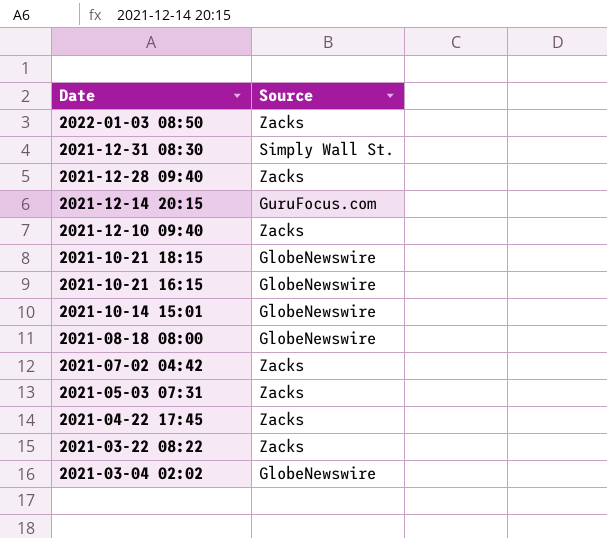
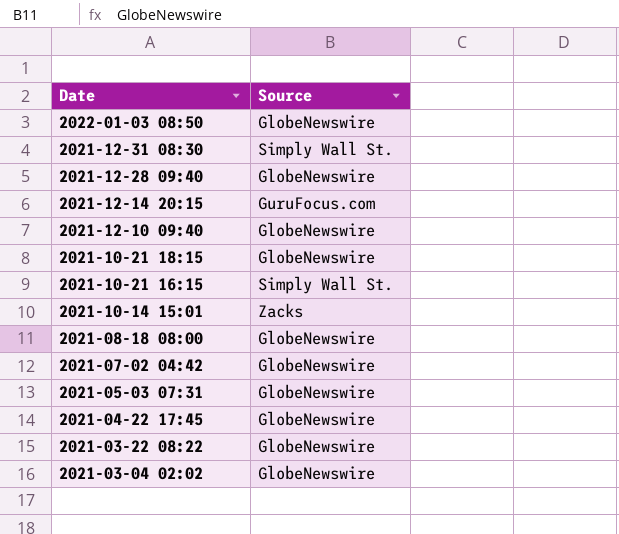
2022-01-03 08:50 | Source: Zacks -> GlobeNewswire
2021-12-28 09:40 | Source: Zacks -> GlobeNewswire
2021-12-10 09:40 | Source: Zacks -> GlobeNewswire
2021-10-21 16:15 | Source: GlobeNewswire -> Simply Wall St.
2021-10-14 15:01 | Source: GlobeNewswire -> Zacks
2021-07-02 04:42 | Source: Zacks -> GlobeNewswire
2021-05-03 07:31 | Source: Zacks -> GlobeNewswire
2021-04-22 17:45 | Source: Zacks -> GlobeNewswire
2021-03-22 08:22 | Source: Zacks -> GlobeNewswire

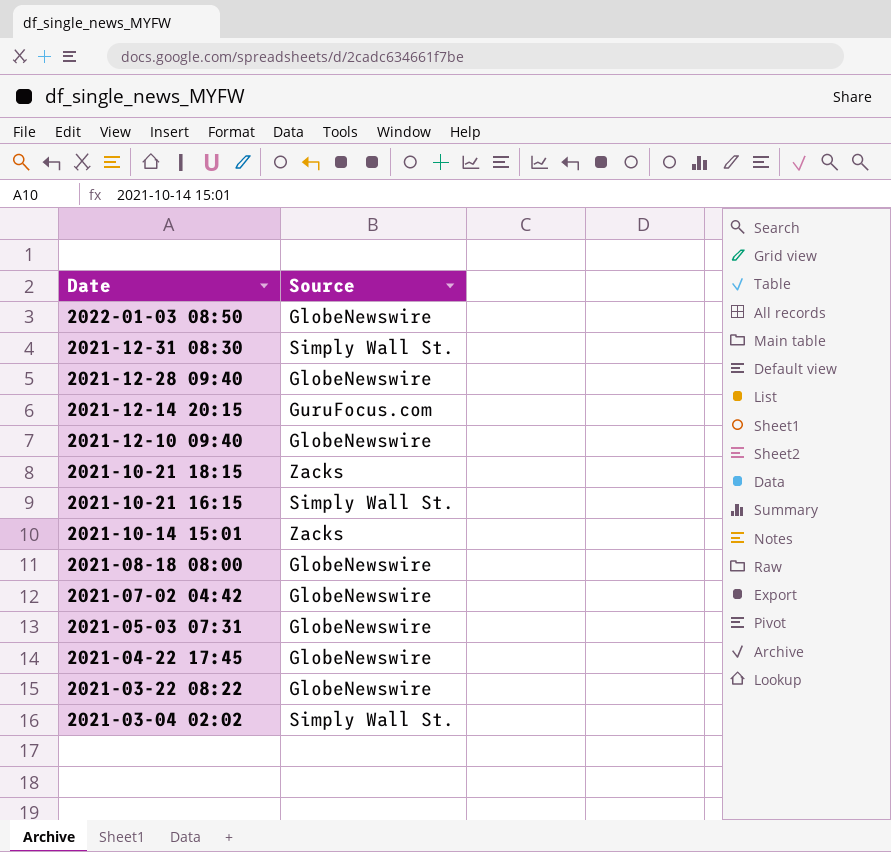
2021-10-21 18:15 | Source: GlobeNewswire -> Zacks
2021-03-04 02:02 | Source: GlobeNewswire -> Simply Wall St.

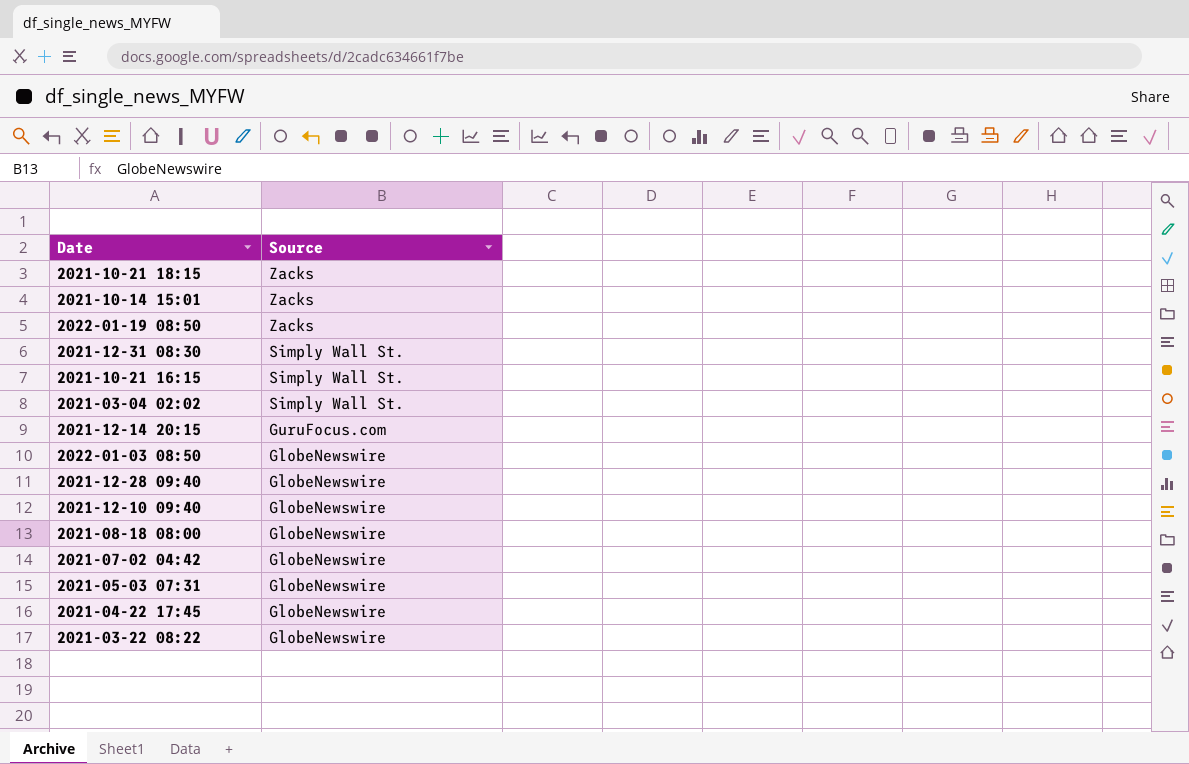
row order: Date descending -> Source descending
row 2022-01-19 08:50: none -> Zacks

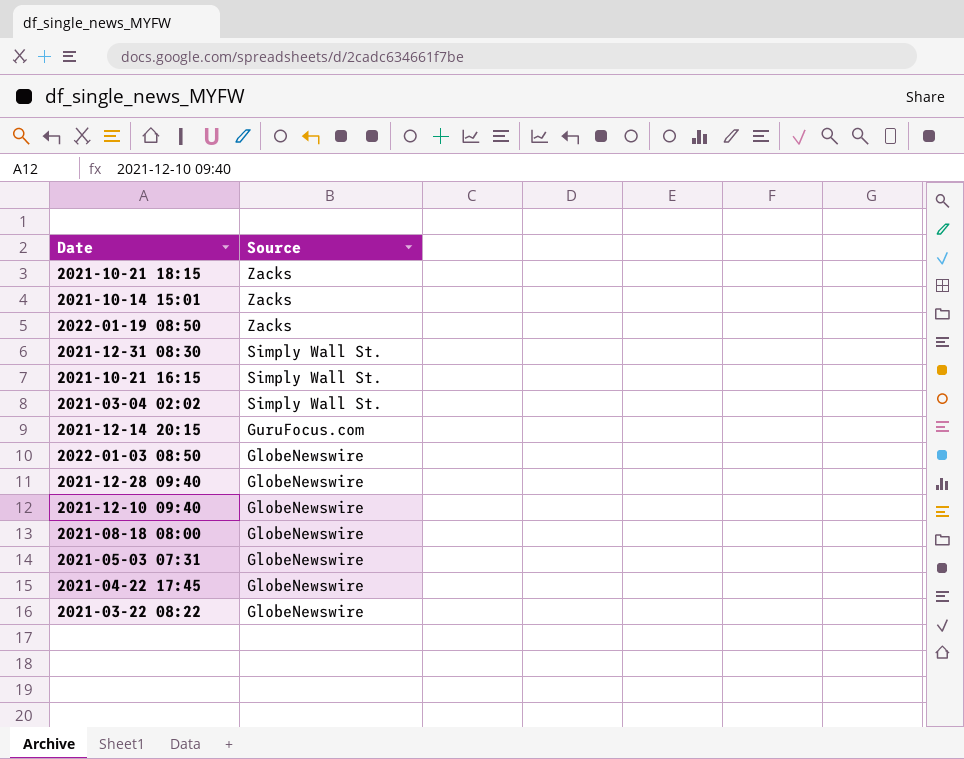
row 2021-07-02 04:42: GlobeNewswire -> none

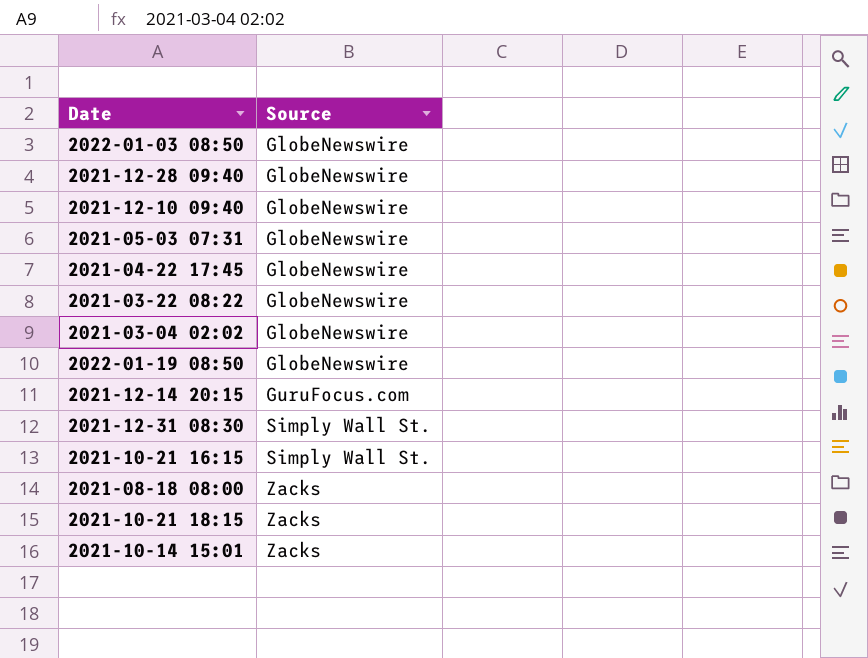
row order: Source descending -> Source ascending
2021-03-04 02:02 | Source: Simply Wall St. -> GlobeNewswire
2022-01-19 08:50 | Source: Zacks -> GlobeNewswire
2021-08-18 08:00 | Source: GlobeNewswire -> Zacks

